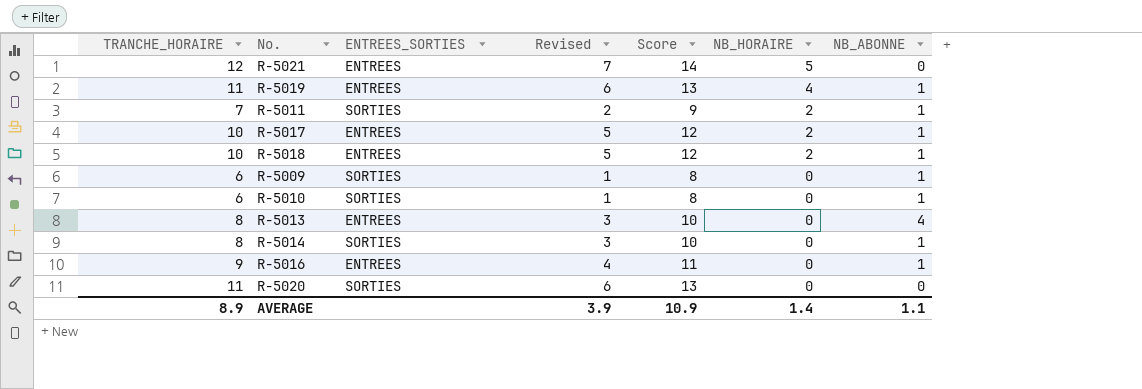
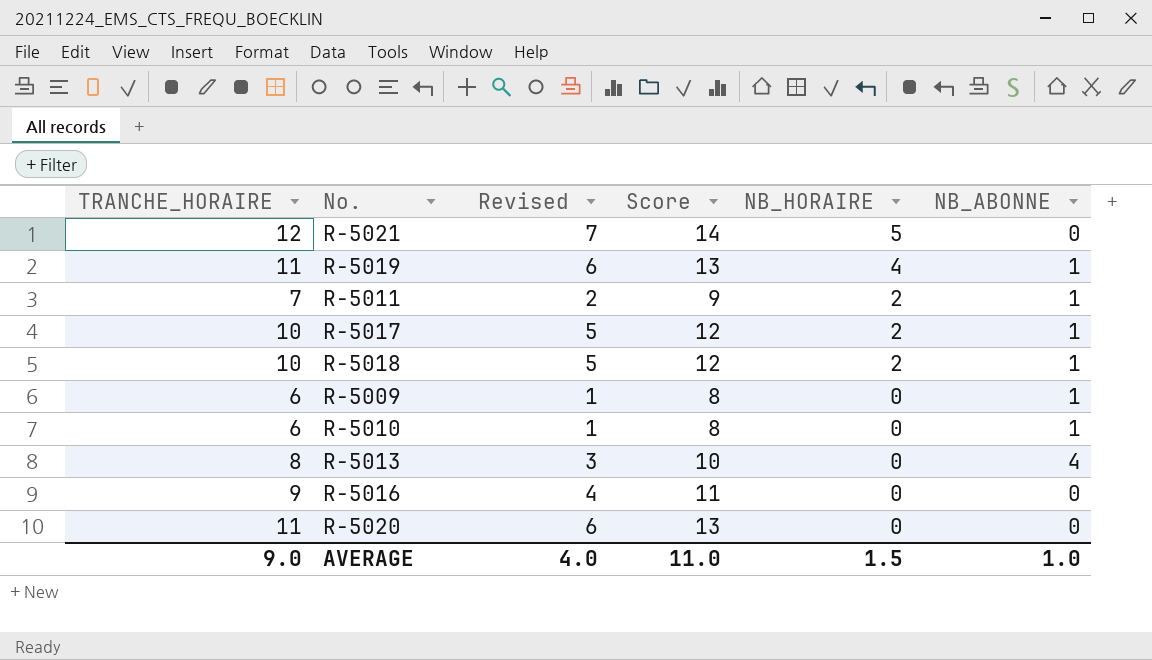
column ENTREES_SORTIES | position: 3 -> none
row R-5014: 8 | SORTIES | 3 | 10 | 0 | 1 -> none
R-5016 | NB_ABONNE: 1 -> 0
AVERAGE | TRANCHE_HORAIRE: 8.9 -> 9.0
AVERAGE | Revised: 3.9 -> 4.0
AVERAGE | Score: 10.9 -> 11.0
AVERAGE | NB_HORAIRE: 1.4 -> 1.5
AVERAGE | NB_ABONNE: 1.1 -> 1.0

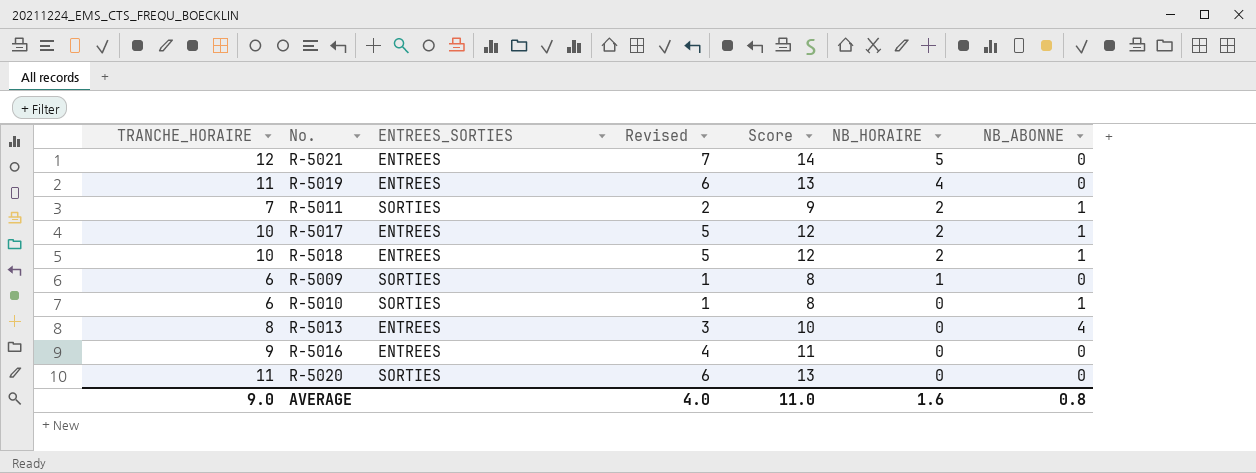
column ENTREES_SORTIES | position: none -> 3
R-5019 | NB_ABONNE: 1 -> 0
R-5009 | NB_HORAIRE: 0 -> 1
R-5009 | NB_ABONNE: 1 -> 0
AVERAGE | NB_HORAIRE: 1.5 -> 1.6
AVERAGE | NB_ABONNE: 1.0 -> 0.8

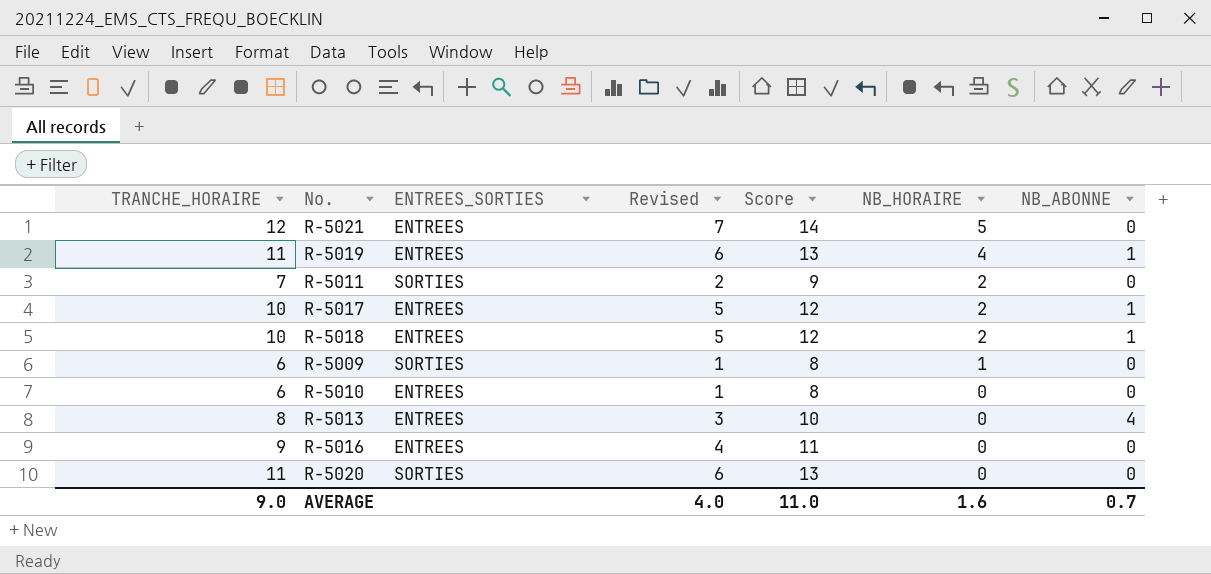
R-5019 | NB_ABONNE: 0 -> 1
R-5011 | NB_ABONNE: 1 -> 0
R-5010 | ENTREES_SORTIES: SORTIES -> ENTREES
R-5010 | NB_ABONNE: 1 -> 0
AVERAGE | NB_ABONNE: 0.8 -> 0.7

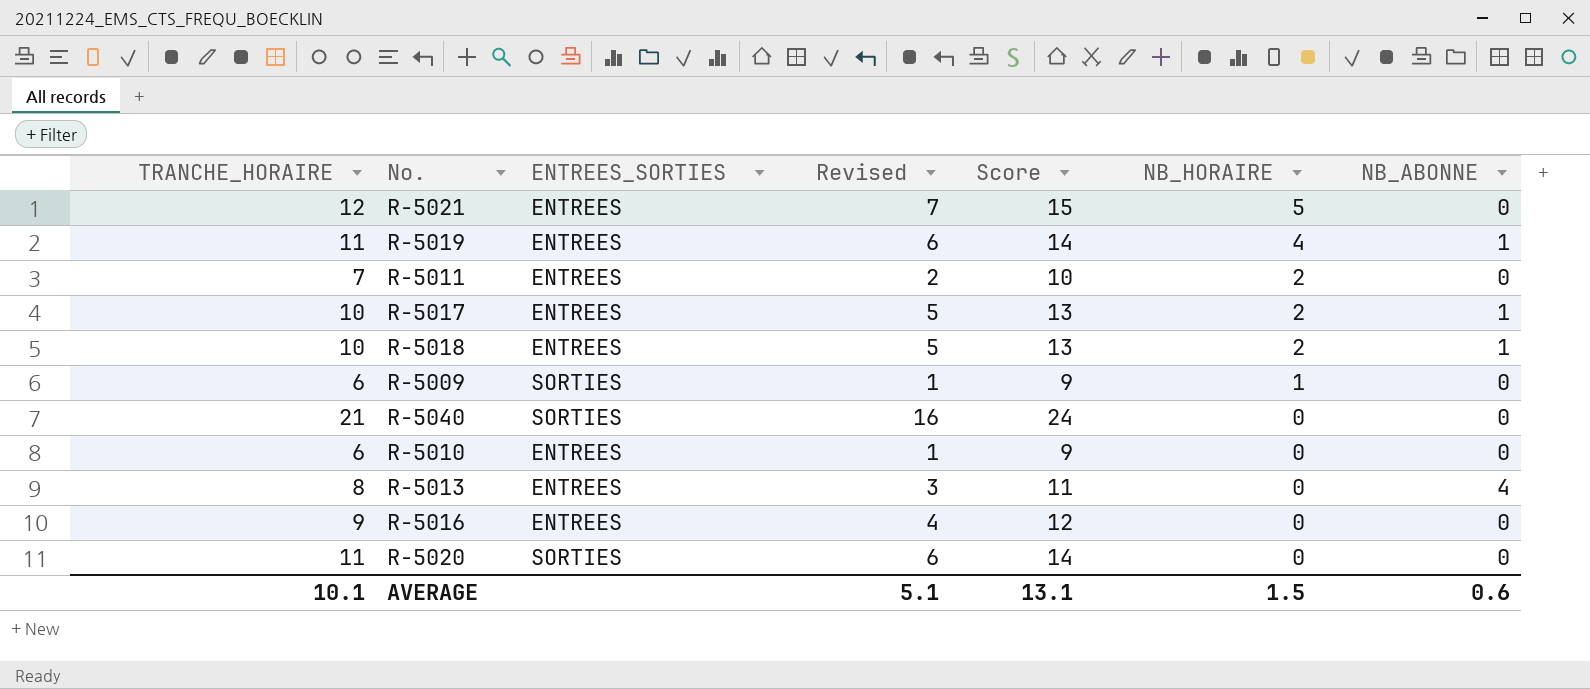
column Score | formula: [TRANCHE_HORAIRE] + 2 -> [TRANCHE_HORAIRE] + 3
R-5011 | ENTREES_SORTIES: SORTIES -> ENTREES
row R-5040: none -> 21 | SORTIES | 16 | 24 | 0 | 0
AVERAGE | TRANCHE_HORAIRE: 9.0 -> 10.1
AVERAGE | Revised: 4.0 -> 5.1
AVERAGE | Score: 11.0 -> 13.1
AVERAGE | NB_HORAIRE: 1.6 -> 1.5
AVERAGE | NB_ABONNE: 0.7 -> 0.6

